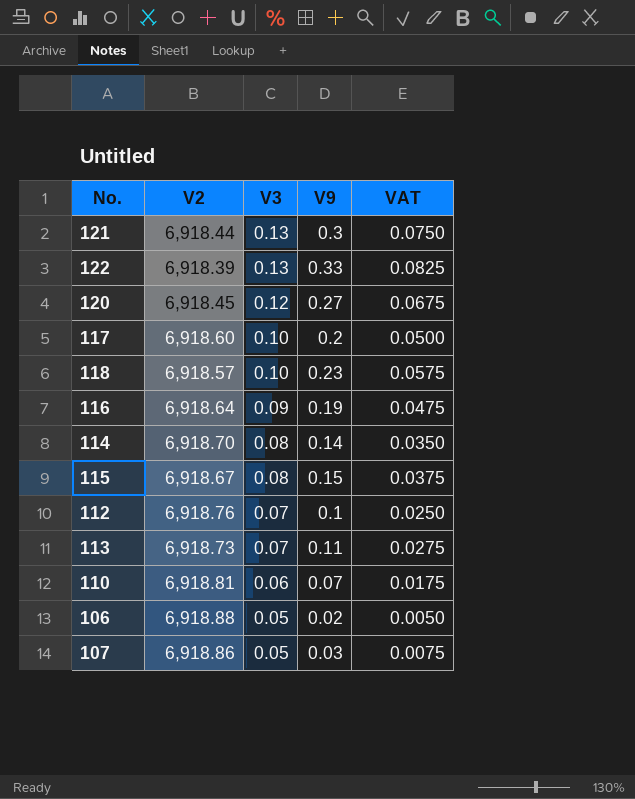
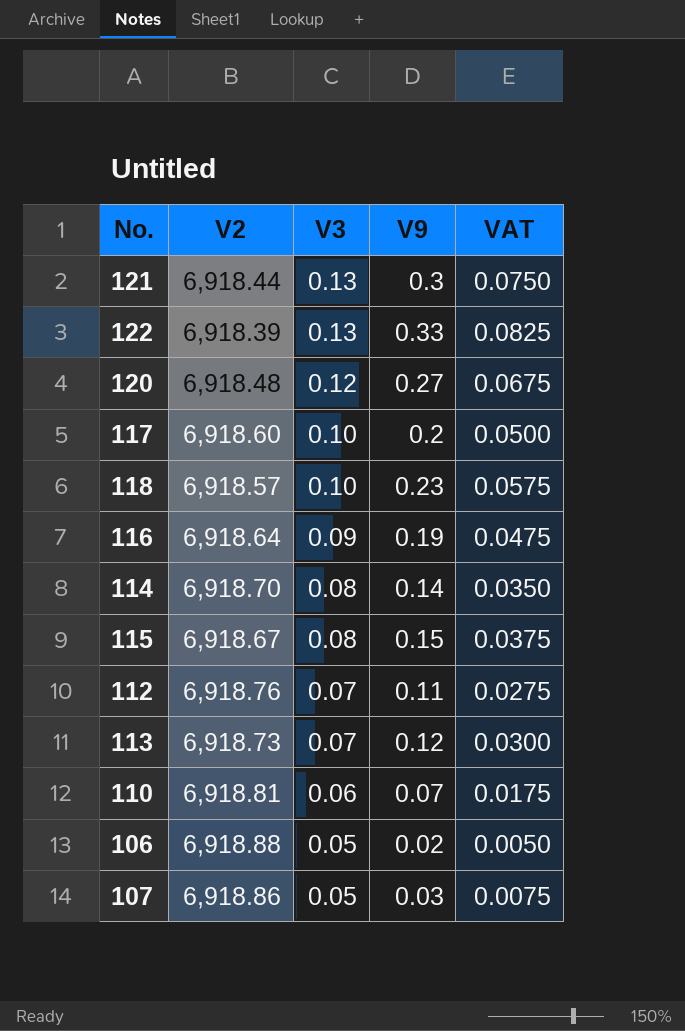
120 | V2: 6,918.45 -> 6,918.48
112 | V9: 0.1 -> 0.11
112 | VAT: 0.0250 -> 0.0275
113 | V9: 0.11 -> 0.12
113 | VAT: 0.0275 -> 0.0300

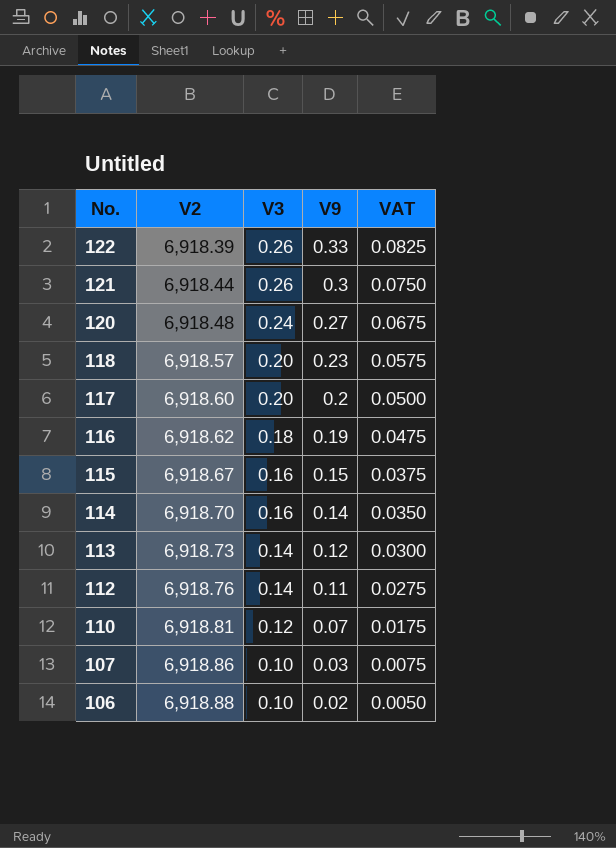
row order: V3 descending -> No. descending
122 | V3: 0.13 -> 0.26
121 | V3: 0.13 -> 0.26
120 | V3: 0.12 -> 0.24
118 | V3: 0.10 -> 0.20
117 | V3: 0.10 -> 0.20
116 | V2: 6,918.64 -> 6,918.62
116 | V3: 0.09 -> 0.18
115 | V3: 0.08 -> 0.16
114 | V3: 0.08 -> 0.16
113 | V3: 0.07 -> 0.14
112 | V3: 0.07 -> 0.14
110 | V3: 0.06 -> 0.12
107 | V3: 0.05 -> 0.10
106 | V3: 0.05 -> 0.10

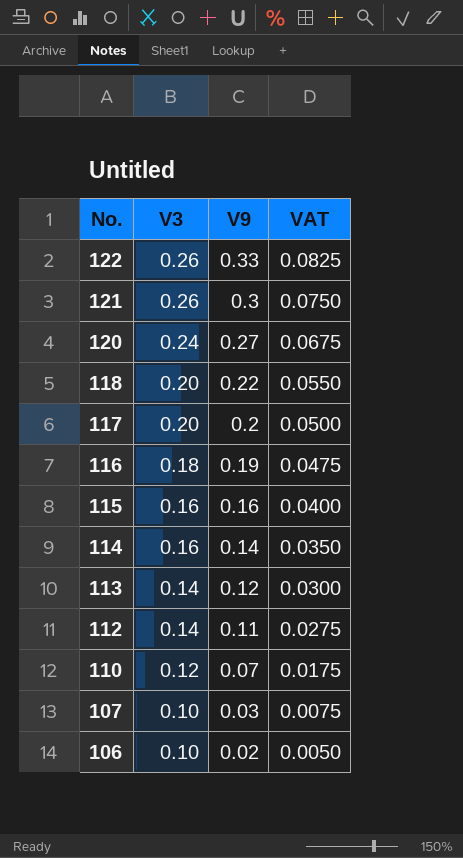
column V2 | position: 2 -> none
118 | V9: 0.23 -> 0.22
118 | VAT: 0.0575 -> 0.0550
115 | V9: 0.15 -> 0.16
115 | VAT: 0.0375 -> 0.0400

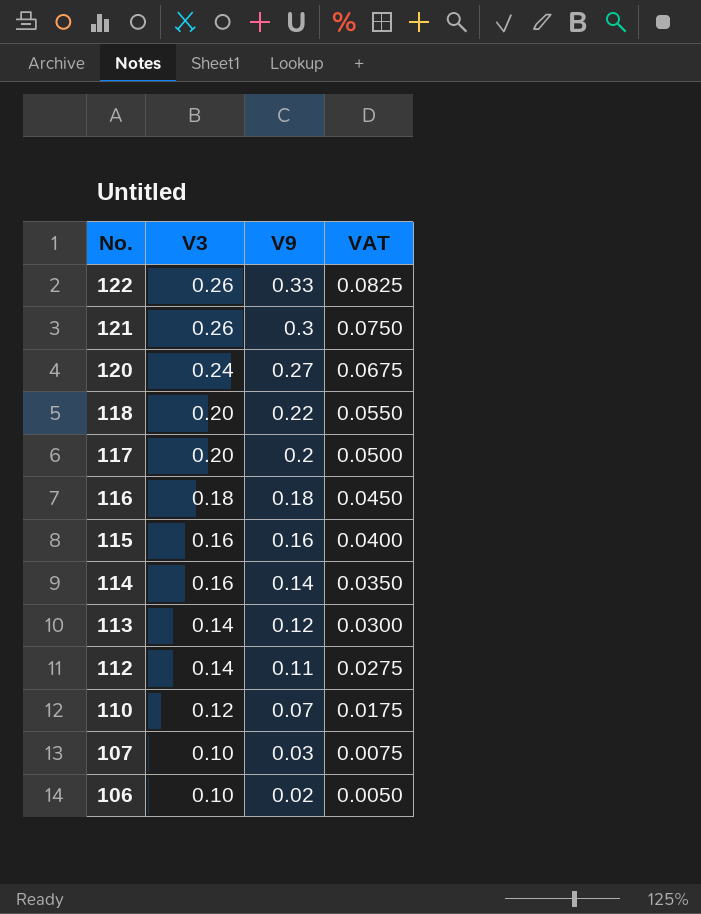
116 | V9: 0.19 -> 0.18
116 | VAT: 0.0475 -> 0.0450

